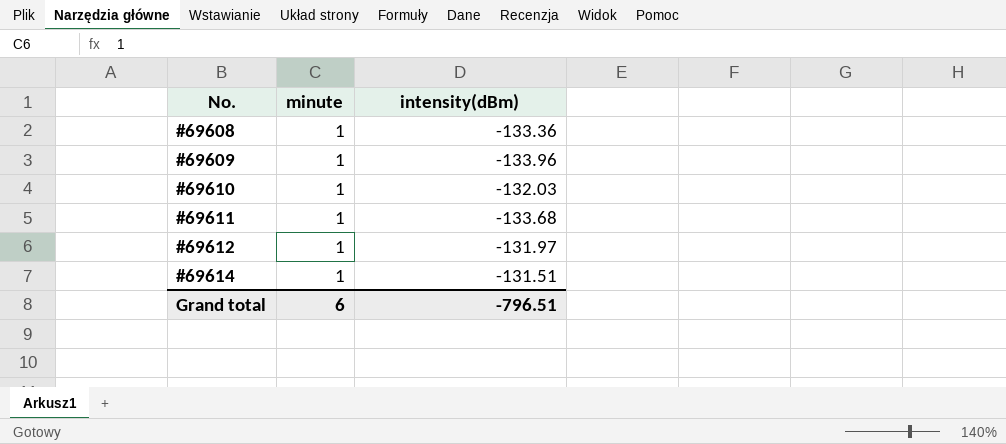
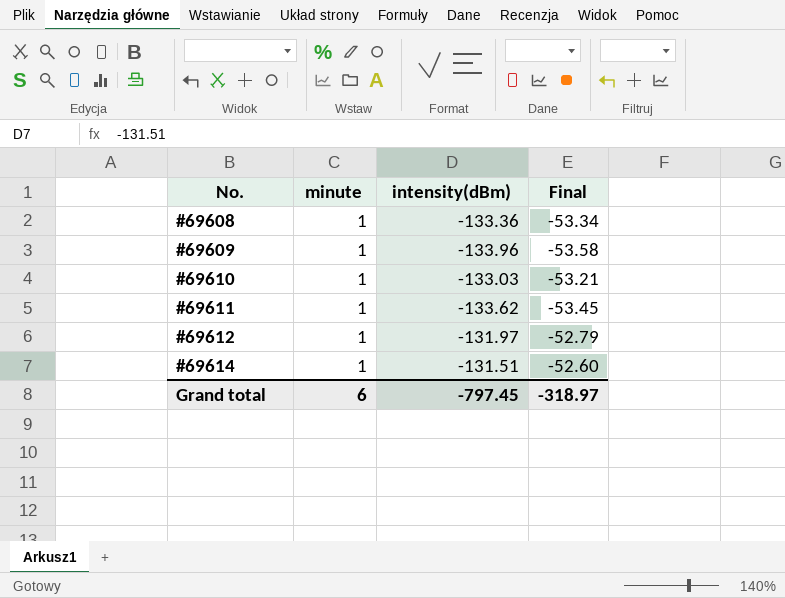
column Final | formula: none -> [intensity(dBm)] * 0.4
#69610 | intensity(dBm): -132.03 -> -133.03
#69611 | intensity(dBm): -133.68 -> -133.62
Grand total | intensity(dBm): -796.51 -> -797.45

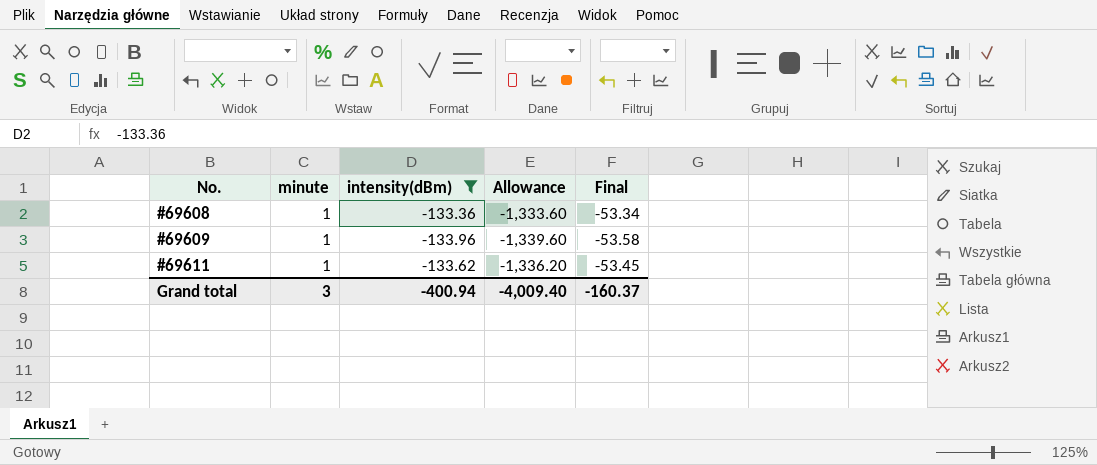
filter: none -> intensity(dBm) <= -133.36
column Allowance | formula: none -> [intensity(dBm)] * 10
Grand total | minute: 6 -> 3
Grand total | intensity(dBm): -797.45 -> -400.94
Grand total | Final: -318.97 -> -160.37

